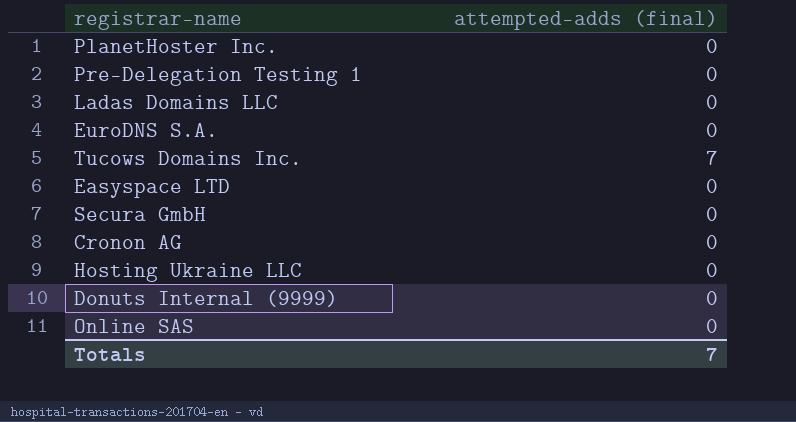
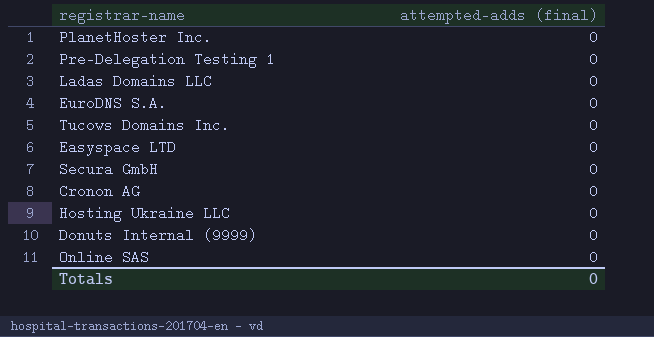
Tucows Domains Inc. | attempted-adds (final): 7 -> 0
Totals | attempted-adds (final): 7 -> 0

